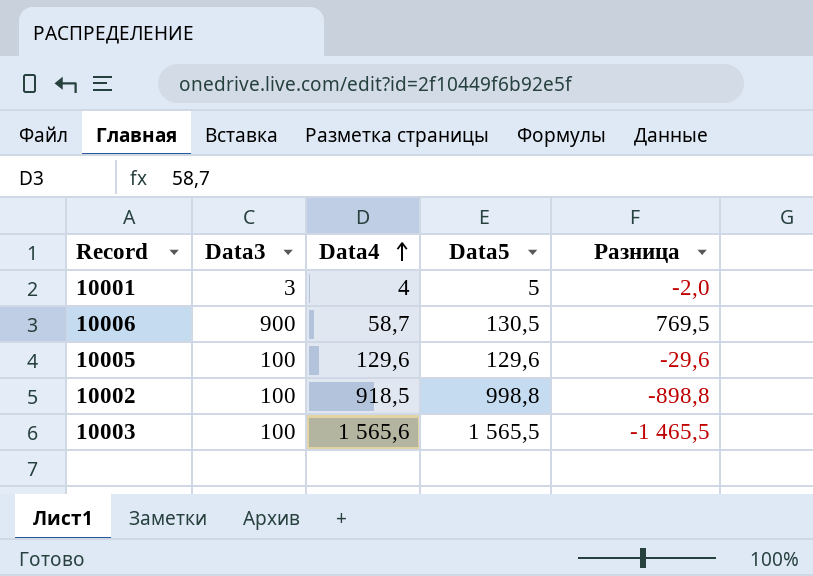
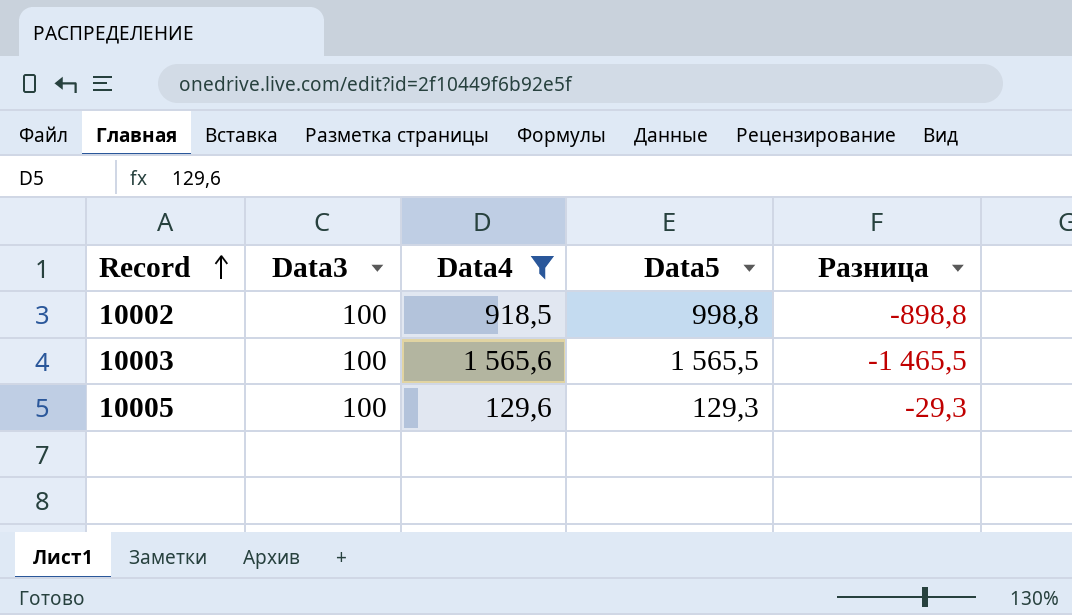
filter: none -> Data4 >= 129,6
row order: Data4 ascending -> Record ascending
10005 | Data5: 129,6 -> 129,3
10005 | Разница: -29,6 -> -29,3

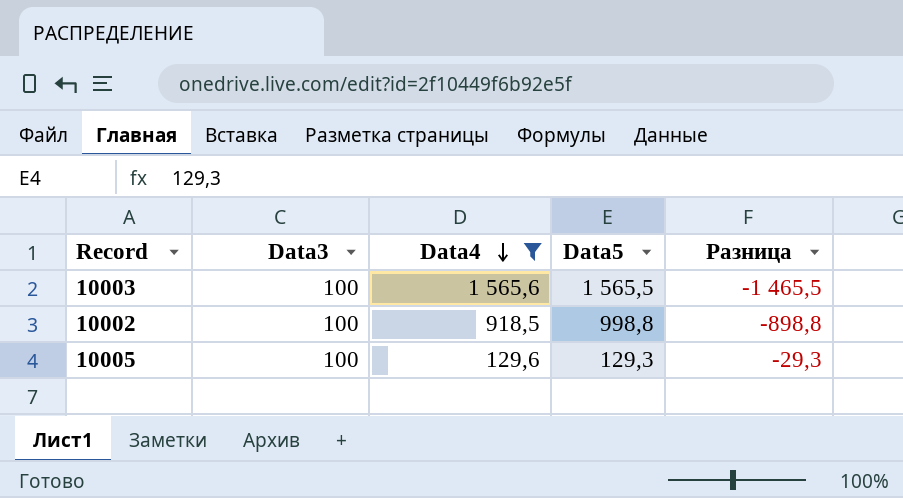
row order: Record ascending -> Data4 descending

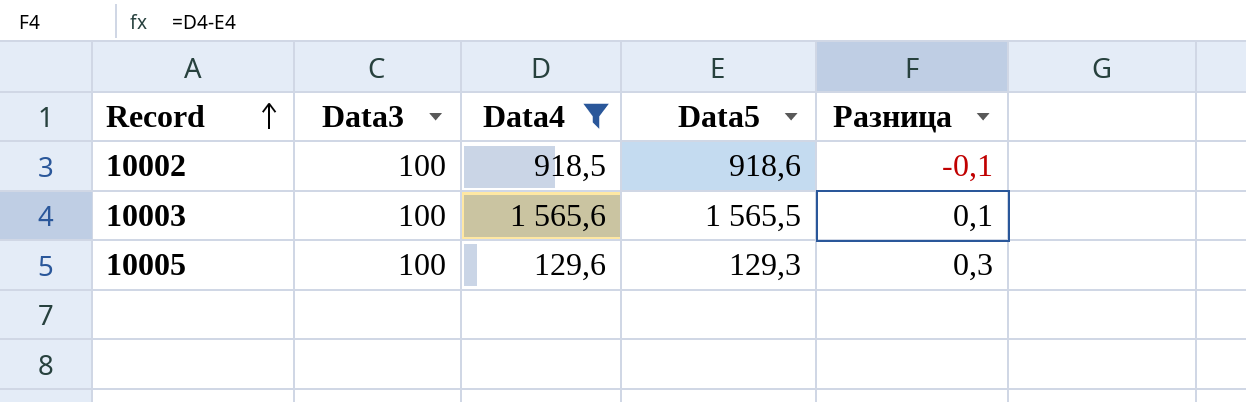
row order: Data4 descending -> Record ascending
column Разница | formula: [Data3] - [Data5] -> [Data4] - [Data5]
10002 | Data5: 998,8 -> 918,6

